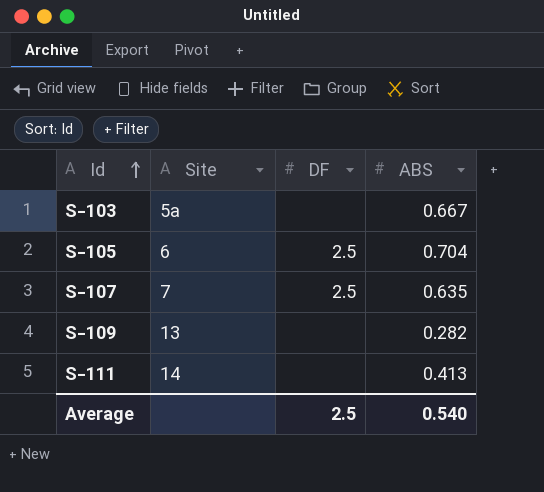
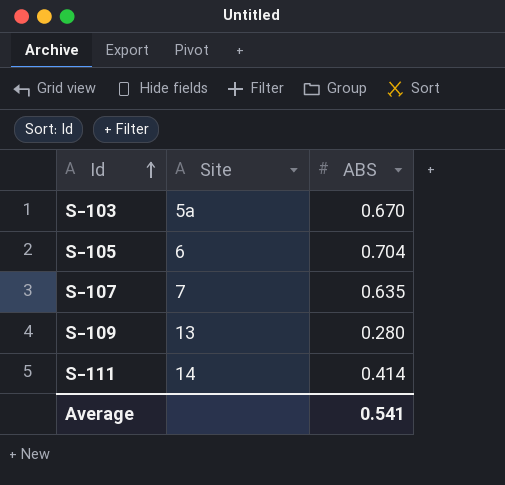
column DF | position: 3 -> none
S-103 | ABS: 0.667 -> 0.670
S-109 | ABS: 0.282 -> 0.280
S-111 | ABS: 0.413 -> 0.414
Average | ABS: 0.540 -> 0.541

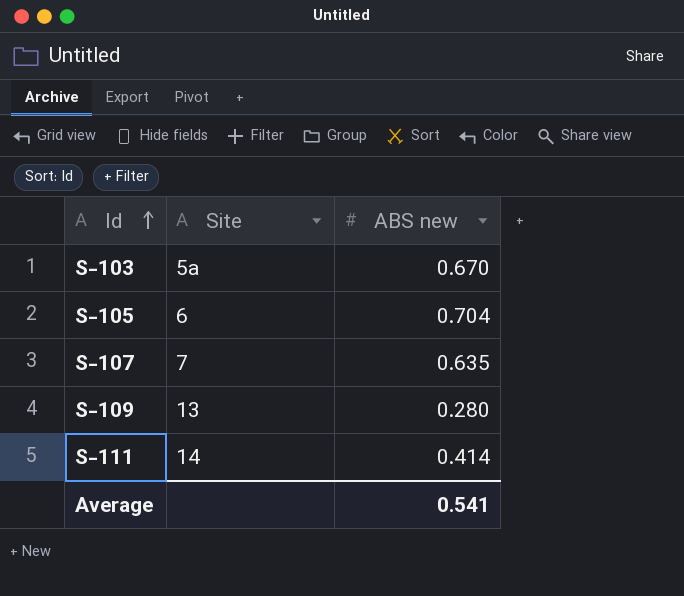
column name: ABS -> ABS new

